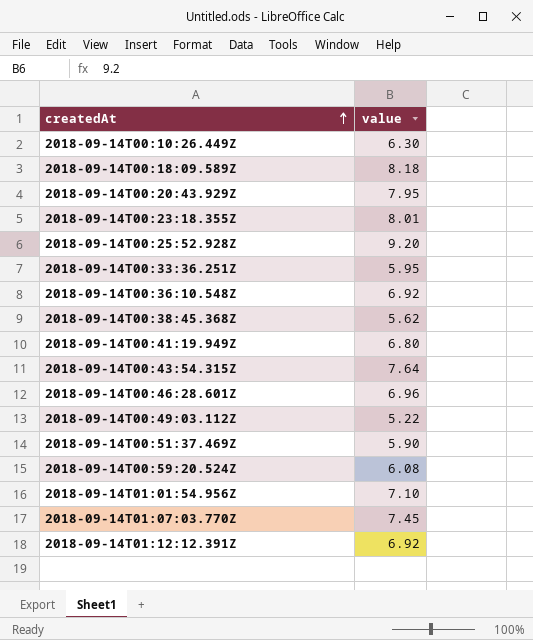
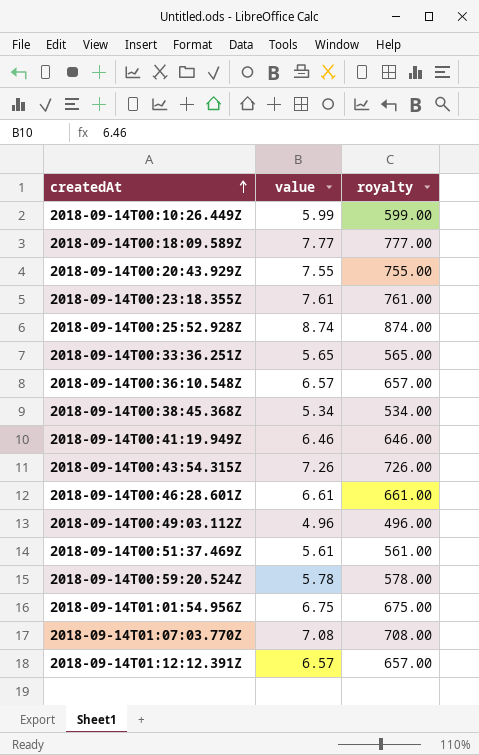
column royalty | formula: none -> [value] * 100
2018-09-14T00:10:26.449Z | value: 6.30 -> 5.99
2018-09-14T00:18:09.589Z | value: 8.18 -> 7.77
2018-09-14T00:20:43.929Z | value: 7.95 -> 7.55
2018-09-14T00:23:18.355Z | value: 8.01 -> 7.61
2018-09-14T00:25:52.928Z | value: 9.20 -> 8.74
2018-09-14T00:33:36.251Z | value: 5.95 -> 5.65
2018-09-14T00:36:10.548Z | value: 6.92 -> 6.57
2018-09-14T00:38:45.368Z | value: 5.62 -> 5.34
2018-09-14T00:41:19.949Z | value: 6.80 -> 6.46
2018-09-14T00:43:54.315Z | value: 7.64 -> 7.26
2018-09-14T00:46:28.601Z | value: 6.96 -> 6.61
2018-09-14T00:49:03.112Z | value: 5.22 -> 4.96
2018-09-14T00:51:37.469Z | value: 5.90 -> 5.61
2018-09-14T00:59:20.524Z | value: 6.08 -> 5.78
2018-09-14T01:01:54.956Z | value: 7.10 -> 6.75
2018-09-14T01:07:03.770Z | value: 7.45 -> 7.08
2018-09-14T01:12:12.391Z | value: 6.92 -> 6.57

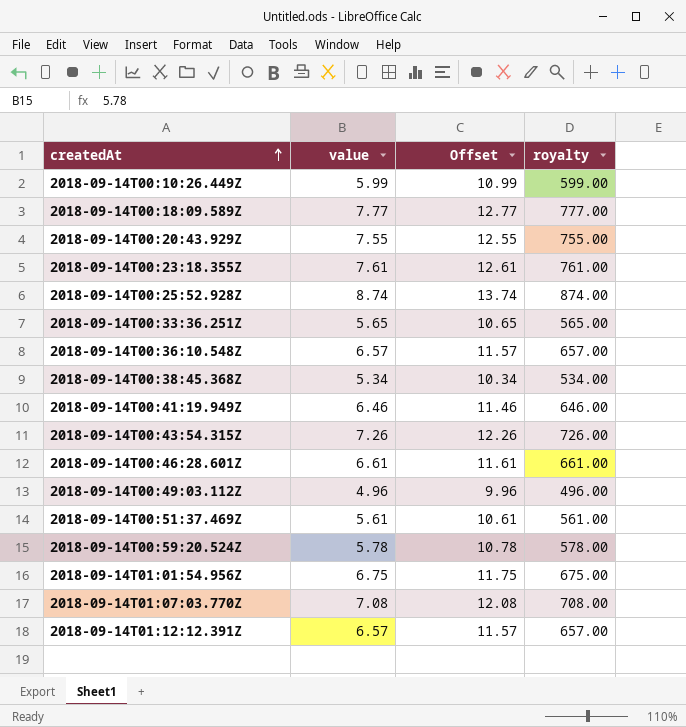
column Offset | formula: none -> [value] + 5

